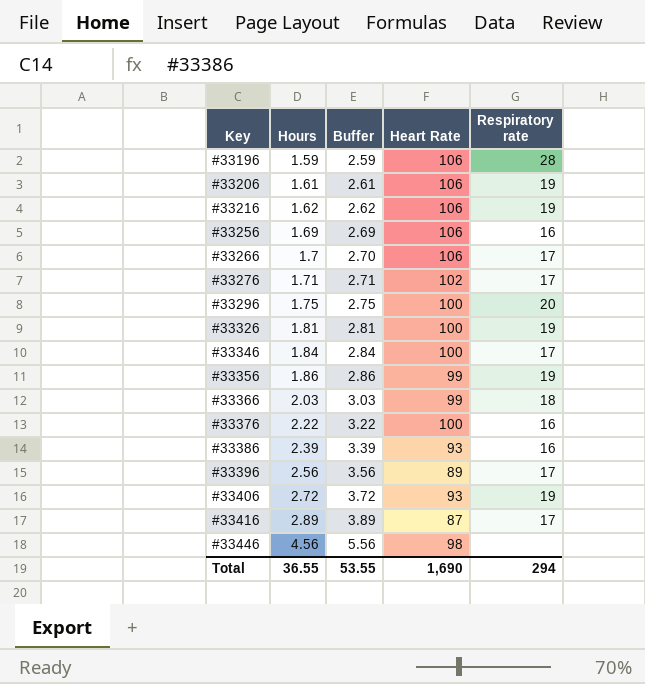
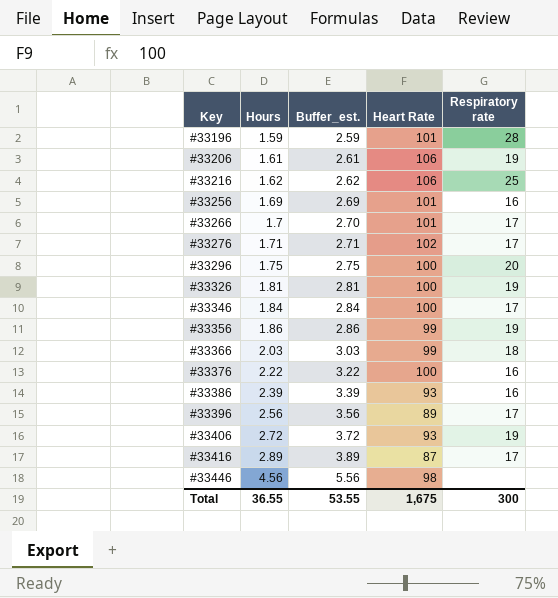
column name: Buffer -> Buffer_est.
#33196 | Heart Rate: 106 -> 101
#33216 | Respiratory rate: 19 -> 25
#33256 | Heart Rate: 106 -> 101
#33266 | Heart Rate: 106 -> 101
Total | Heart Rate: 1,690 -> 1,675
Total | Respiratory rate: 294 -> 300

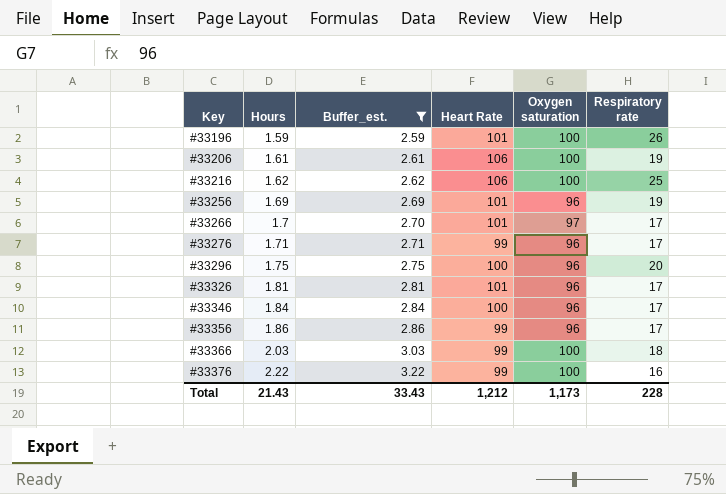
filter: none -> Buffer_est. <= 3.22
column Oxygen saturation | position: none -> 5
#33196 | Respiratory rate: 28 -> 26
#33256 | Respiratory rate: 16 -> 19
#33276 | Heart Rate: 102 -> 99
#33326 | Heart Rate: 100 -> 101
#33326 | Respiratory rate: 19 -> 17
#33356 | Respiratory rate: 19 -> 17
#33376 | Heart Rate: 100 -> 99
Total | Hours: 36.55 -> 21.43
Total | Buffer_est.: 53.55 -> 33.43
Total | Heart Rate: 1,675 -> 1,212
Total | Respiratory rate: 300 -> 228

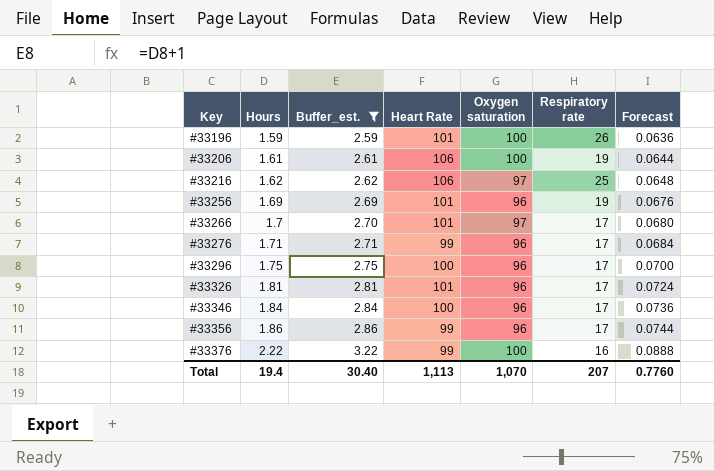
column Forecast | formula: none -> [Hours] * 0.04
row #33366: 2.03 | 3.03 | 99 | 100 | 18 -> none
#33216 | Oxygen saturation: 100 -> 97
#33296 | Respiratory rate: 20 -> 17
Total | Hours: 21.43 -> 19.4
Total | Buffer_est.: 33.43 -> 30.40
Total | Heart Rate: 1,212 -> 1,113
Total | Oxygen saturation: 1,173 -> 1,070
Total | Respiratory rate: 228 -> 207

